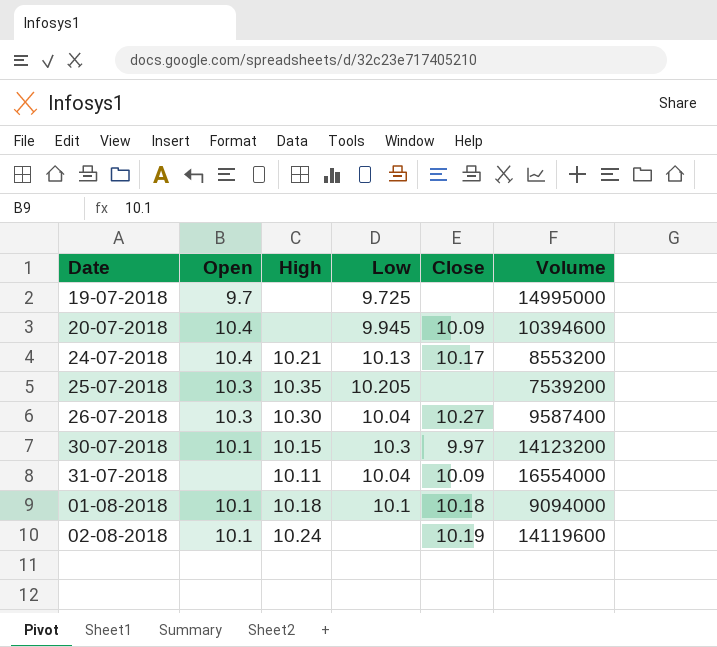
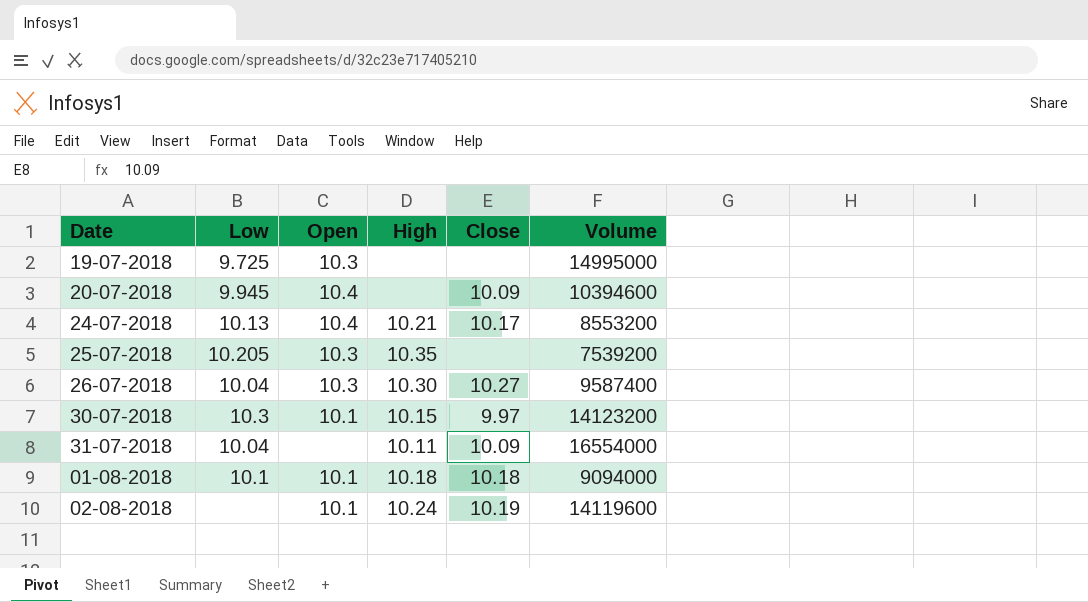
column Low | position: 4 -> 2
19-07-2018 | Open: 9.7 -> 10.3

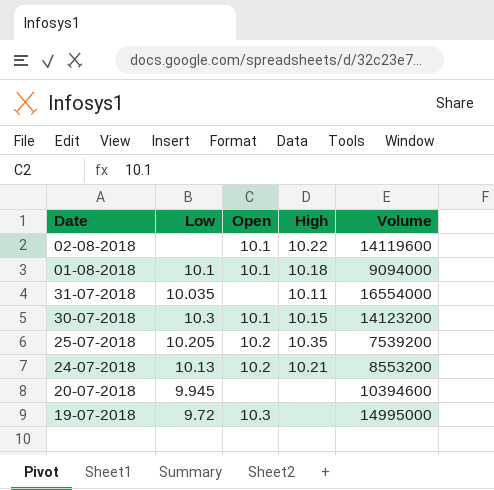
row order: Date ascending -> Date descending
column Close | position: 5 -> none
row 26-07-2018: 10.04 | 10.3 | 10.30 | 10.27 | 9587400 -> none
02-08-2018 | High: 10.24 -> 10.22
31-07-2018 | Low: 10.04 -> 10.035
25-07-2018 | Open: 10.3 -> 10.2
24-07-2018 | Open: 10.4 -> 10.2
20-07-2018 | Open: 10.4 -> none
19-07-2018 | Low: 9.725 -> 9.72

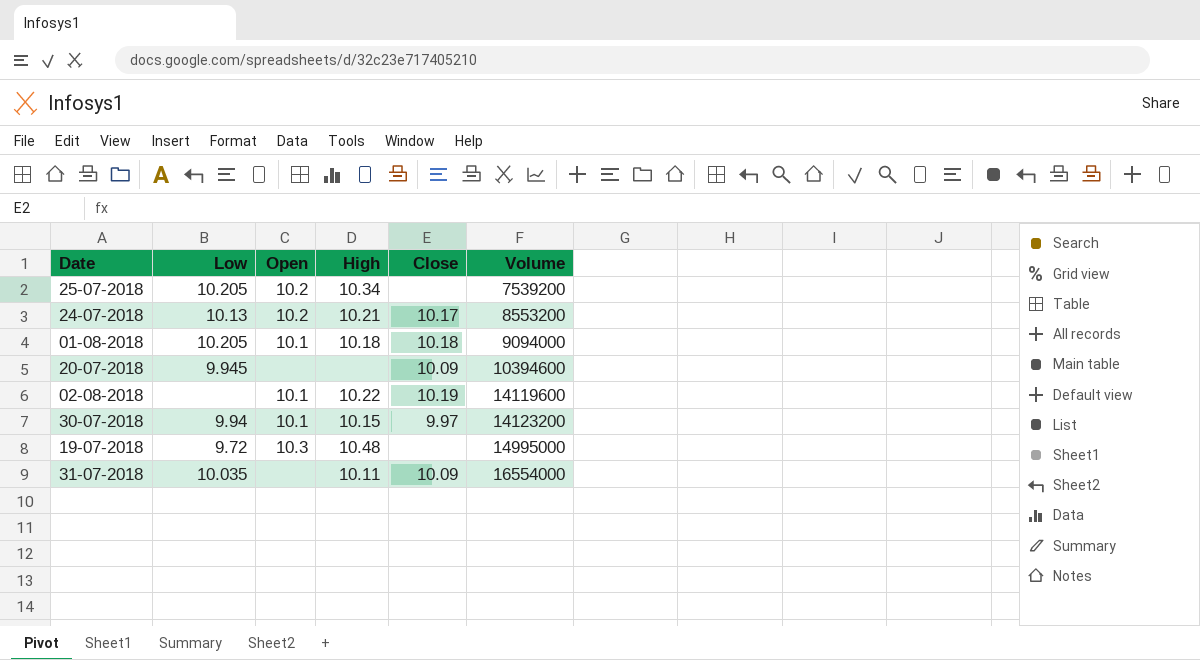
row order: Date descending -> Volume ascending
column Close | position: none -> 5
25-07-2018 | High: 10.35 -> 10.34
01-08-2018 | Low: 10.1 -> 10.205
30-07-2018 | Low: 10.3 -> 9.94
19-07-2018 | High: none -> 10.48

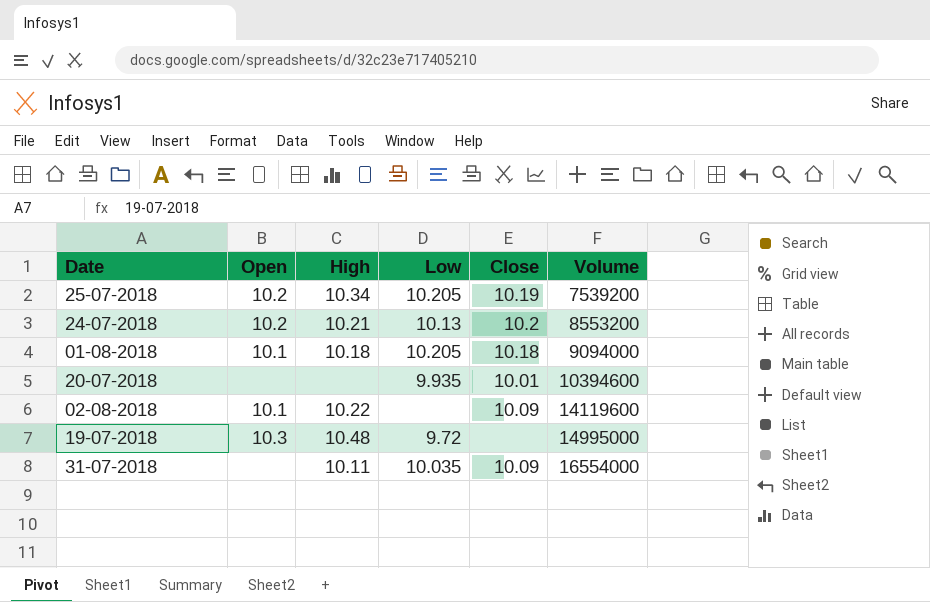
column Low | position: 2 -> 4
row 30-07-2018: 9.94 | 10.1 | 10.15 | 9.97 | 14123200 -> none
25-07-2018 | Close: none -> 10.19
24-07-2018 | Close: 10.17 -> 10.2
20-07-2018 | Low: 9.945 -> 9.935
20-07-2018 | Close: 10.09 -> 10.01
02-08-2018 | Close: 10.19 -> 10.09

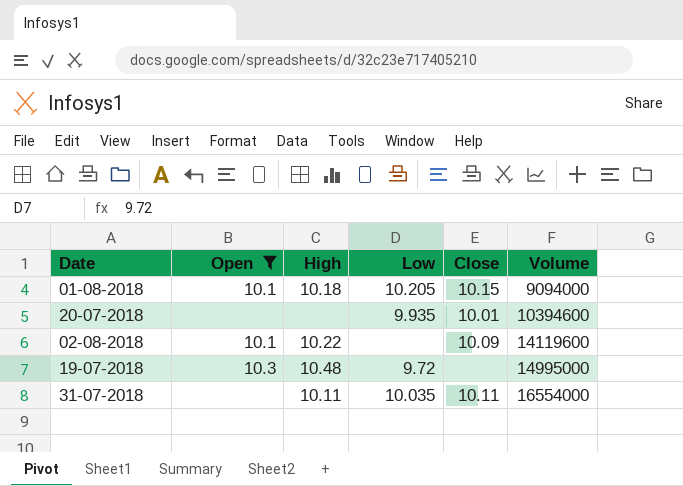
filter: none -> Open != 10.2
01-08-2018 | Close: 10.18 -> 10.15
31-07-2018 | Close: 10.09 -> 10.11

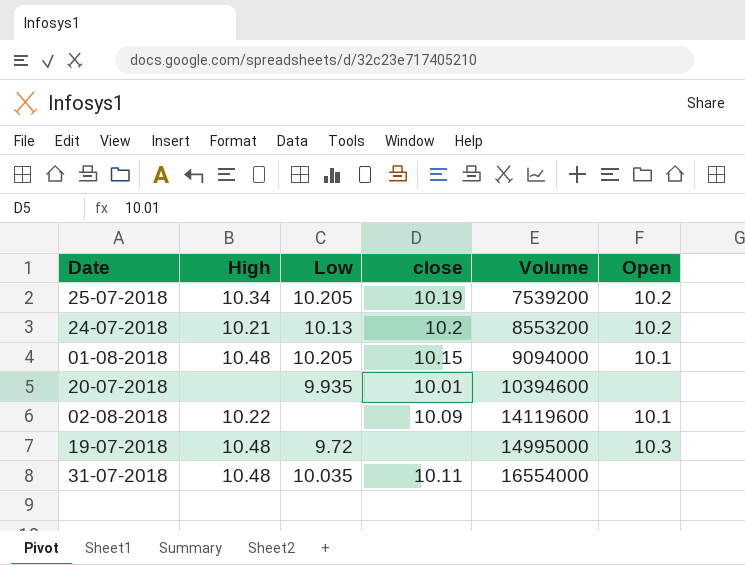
filter: Open != 10.2 -> none
column name: Close -> close
column Open | position: 2 -> 6
01-08-2018 | High: 10.18 -> 10.48
31-07-2018 | High: 10.11 -> 10.48

